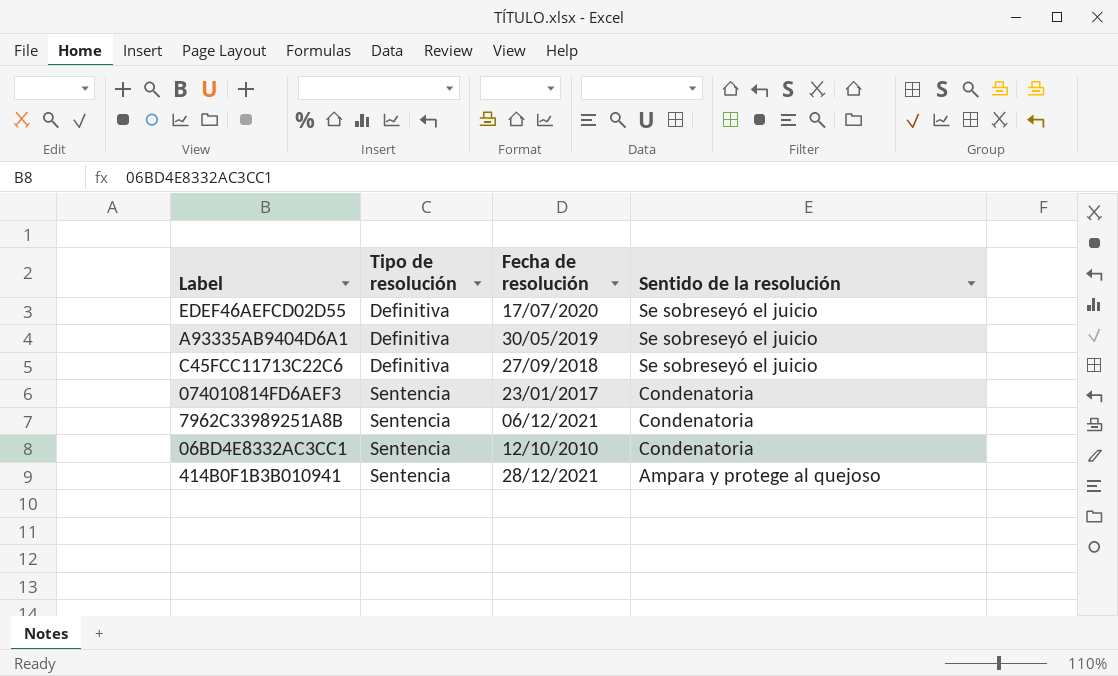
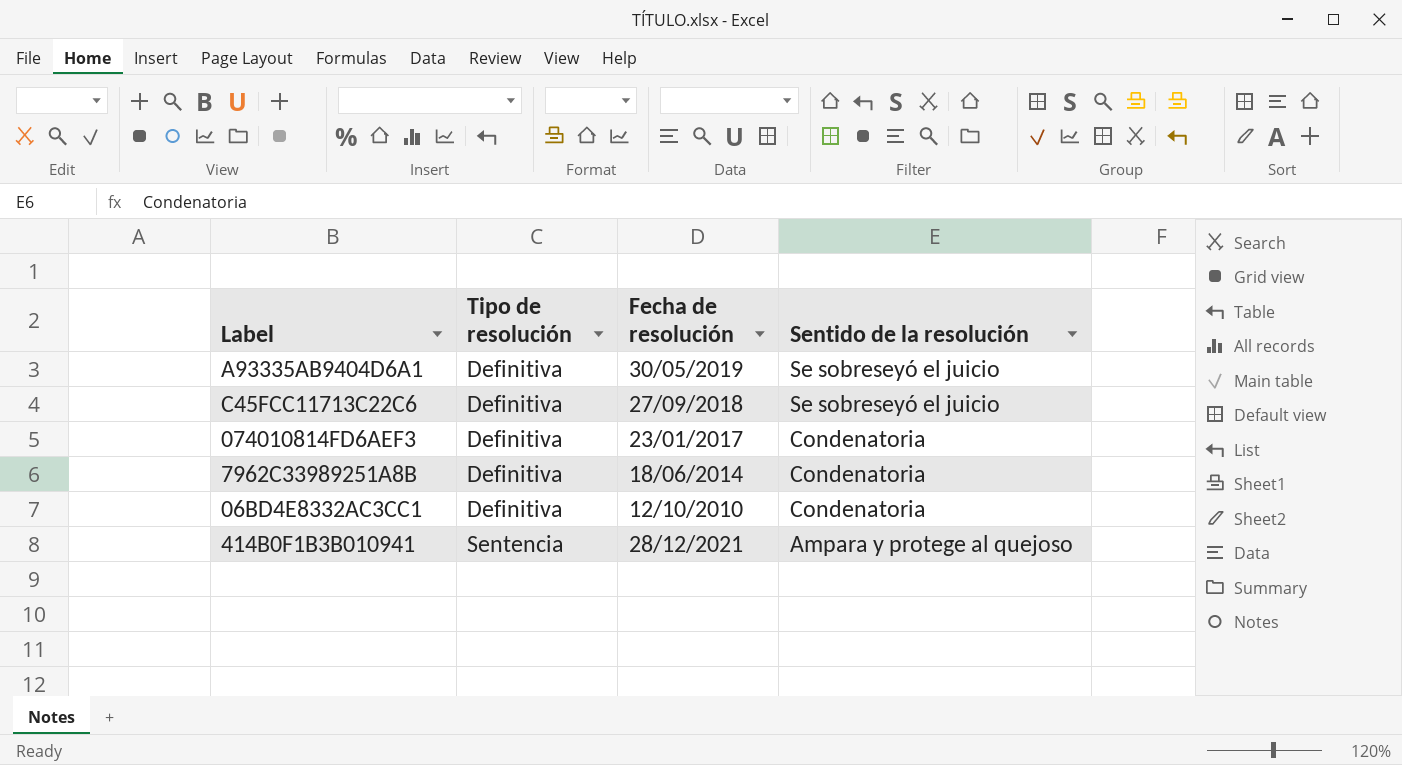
row EDEF46AEFCD02D55: Definitiva | 17/07/2020 | Se sobreseyó el juicio -> none
074010814FD6AEF3 | Tipo de resolución: Sentencia -> Definitiva
7962C33989251A8B | Tipo de resolución: Sentencia -> Definitiva
7962C33989251A8B | Fecha de resolución: 06/12/2021 -> 18/06/2014
06BD4E8332AC3CC1 | Tipo de resolución: Sentencia -> Definitiva

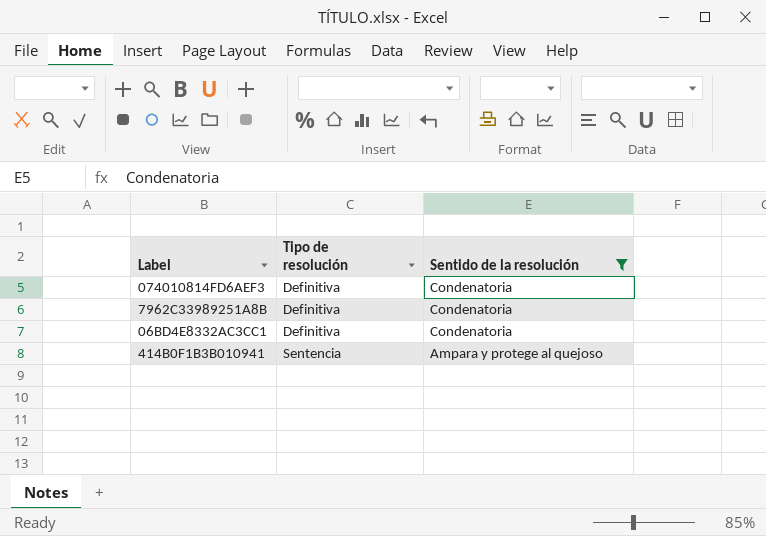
filter: none -> Sentido de la resolución != Se sobreseyó el juicio
column Fecha de resolución | position: 3 -> none

